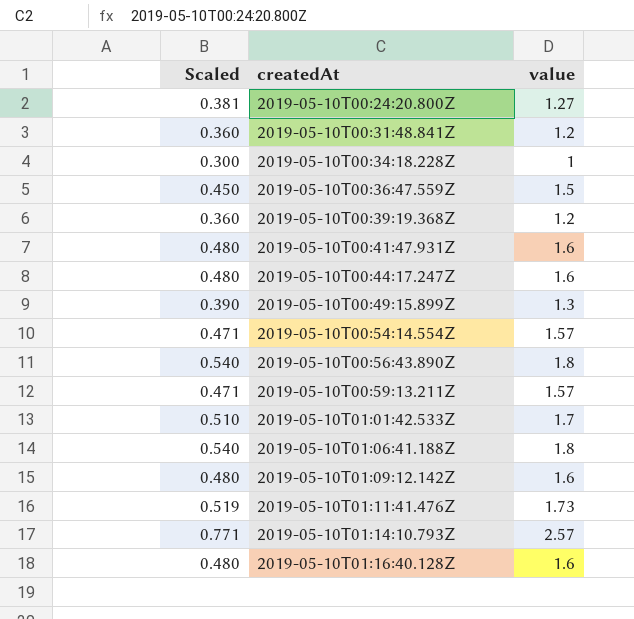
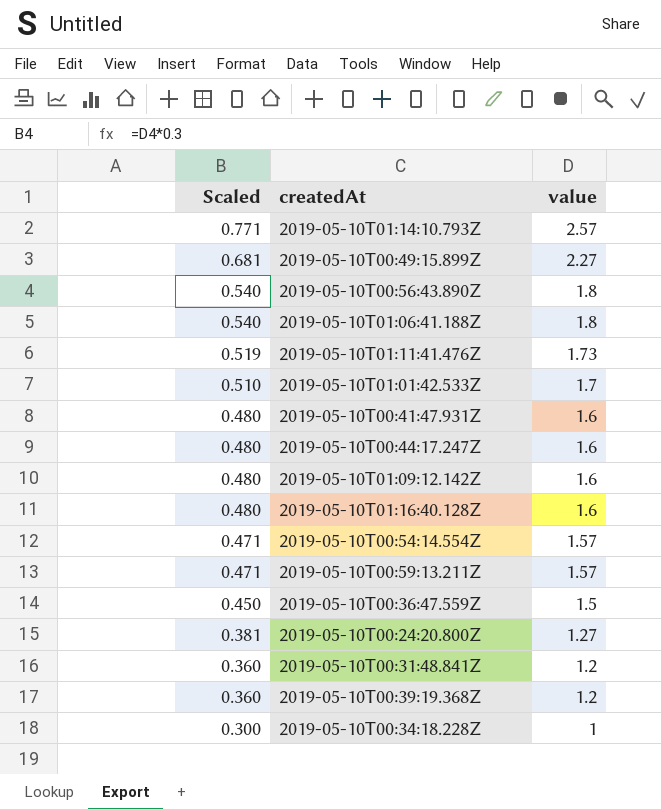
row order: createdAt ascending -> Scaled descending
2019-05-10T00:49:15.899Z | Scaled: 0.390 -> 0.681
2019-05-10T00:49:15.899Z | value: 1.3 -> 2.27

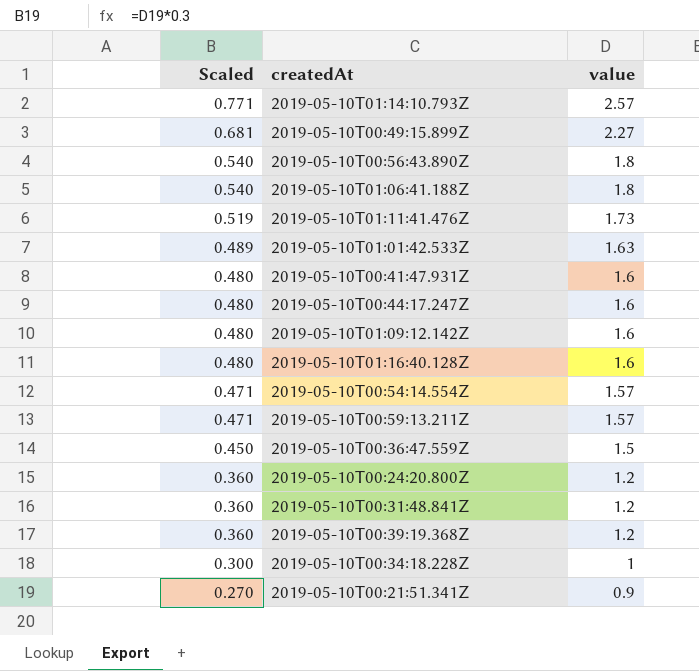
2019-05-10T01:01:42.533Z | Scaled: 0.510 -> 0.489
2019-05-10T01:01:42.533Z | value: 1.7 -> 1.63
2019-05-10T00:24:20.800Z | Scaled: 0.381 -> 0.360
2019-05-10T00:24:20.800Z | value: 1.27 -> 1.2
row 2019-05-10T00:21:51.341Z: none -> 0.270 | 0.9

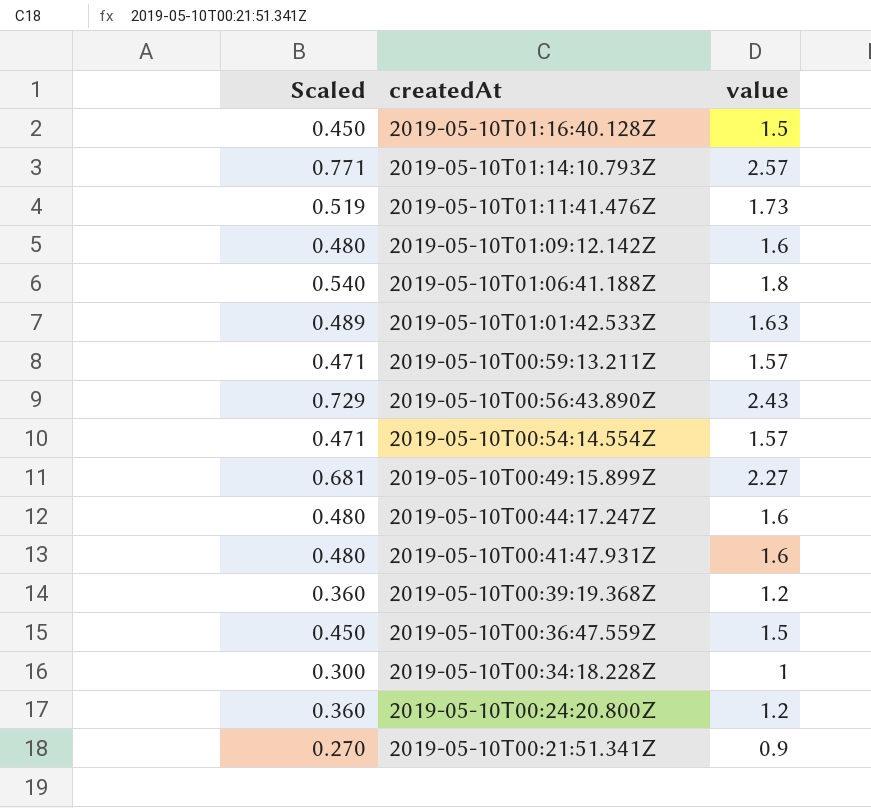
row order: Scaled descending -> createdAt descending
row 2019-05-10T00:31:48.841Z: 0.360 | 1.2 -> none
2019-05-10T01:16:40.128Z | Scaled: 0.480 -> 0.450
2019-05-10T01:16:40.128Z | value: 1.6 -> 1.5
2019-05-10T00:56:43.890Z | Scaled: 0.540 -> 0.729
2019-05-10T00:56:43.890Z | value: 1.8 -> 2.43

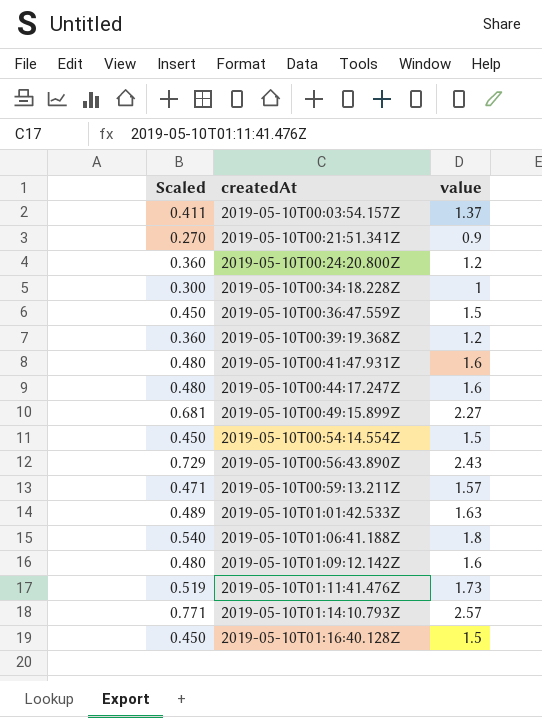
row order: createdAt descending -> createdAt ascending
row 2019-05-10T00:03:54.157Z: none -> 0.411 | 1.37
2019-05-10T00:54:14.554Z | Scaled: 0.471 -> 0.450
2019-05-10T00:54:14.554Z | value: 1.57 -> 1.5

